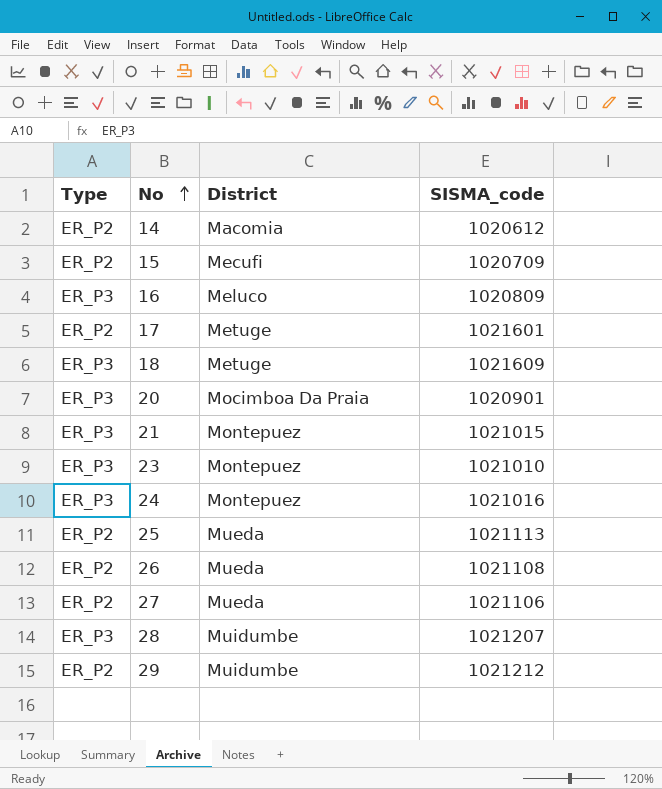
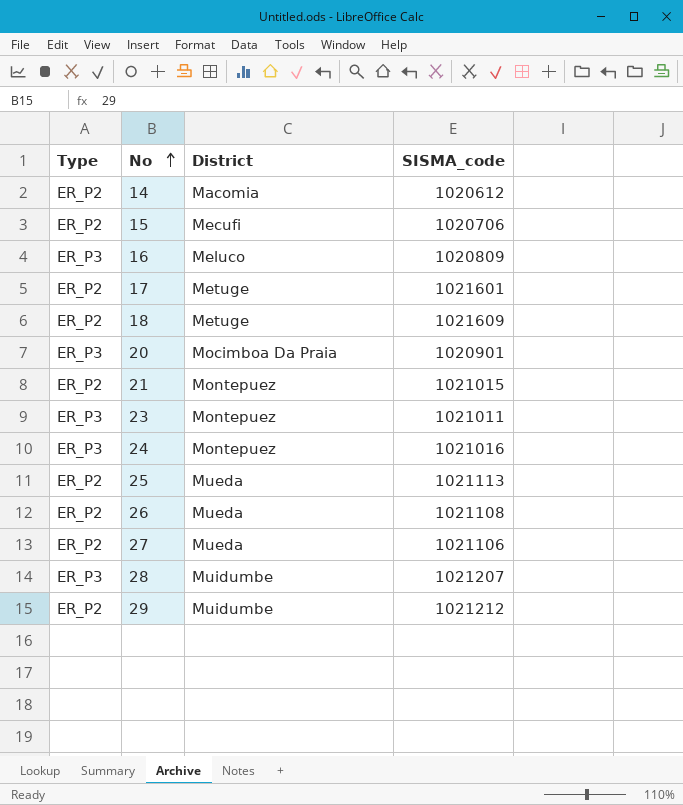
15 | SISMA_code: 1020709 -> 1020706
18 | Type: ER_P3 -> ER_P2
21 | Type: ER_P3 -> ER_P2
23 | SISMA_code: 1021010 -> 1021011

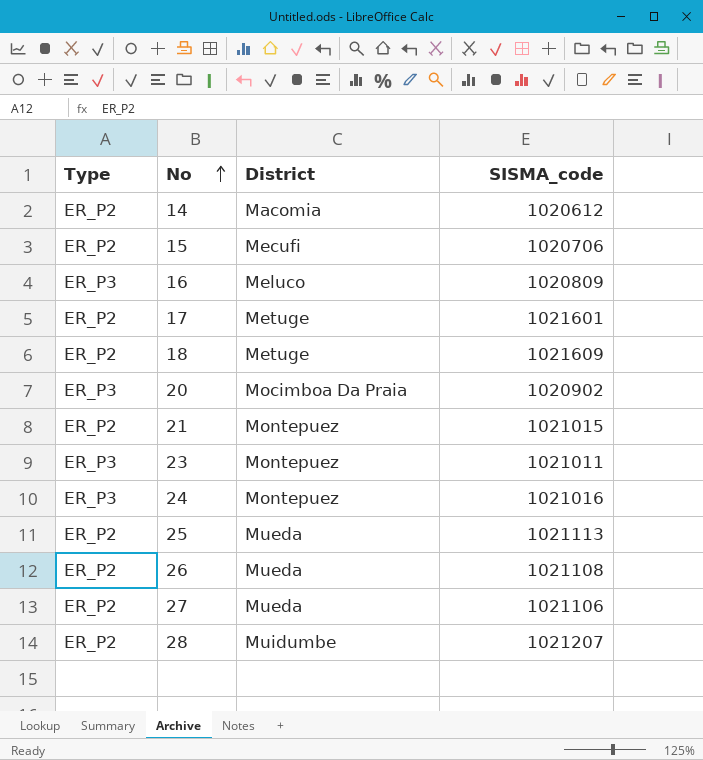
row 29: ER_P2 | Muidumbe | 1021212 -> none
20 | SISMA_code: 1020901 -> 1020902
28 | Type: ER_P3 -> ER_P2

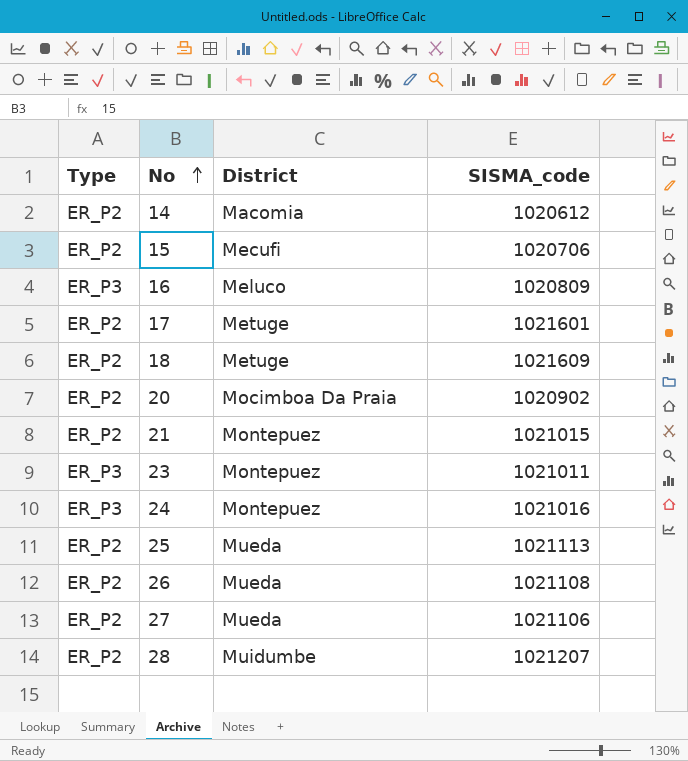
20 | Type: ER_P3 -> ER_P2

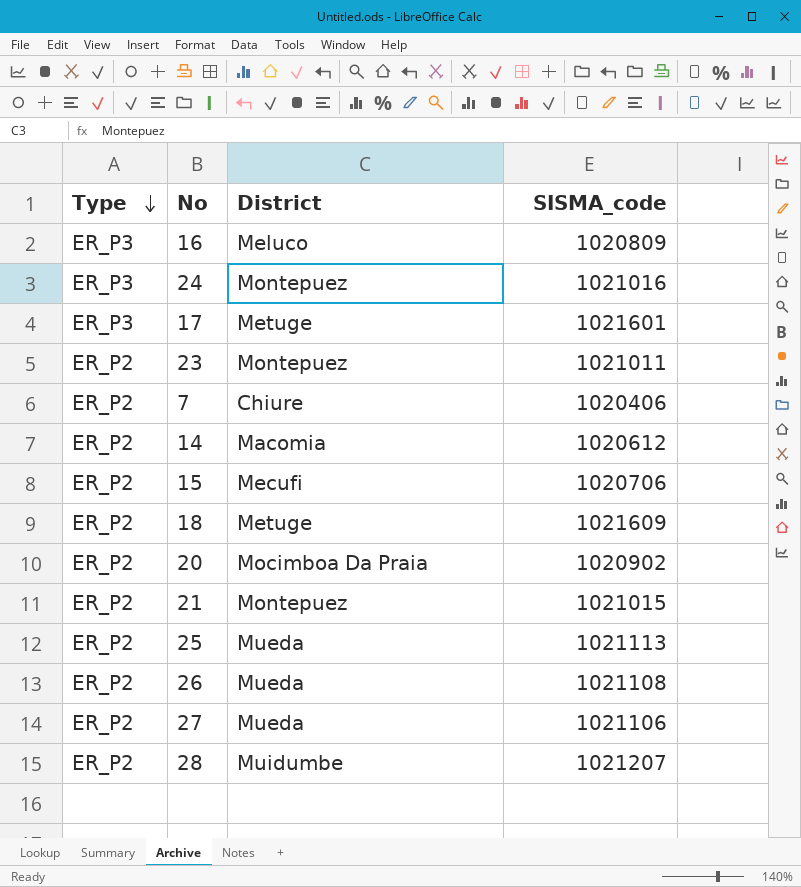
row order: No ascending -> Type descending
17 | Type: ER_P2 -> ER_P3
23 | Type: ER_P3 -> ER_P2
row 7: none -> ER_P2 | Chiure | 1020406

